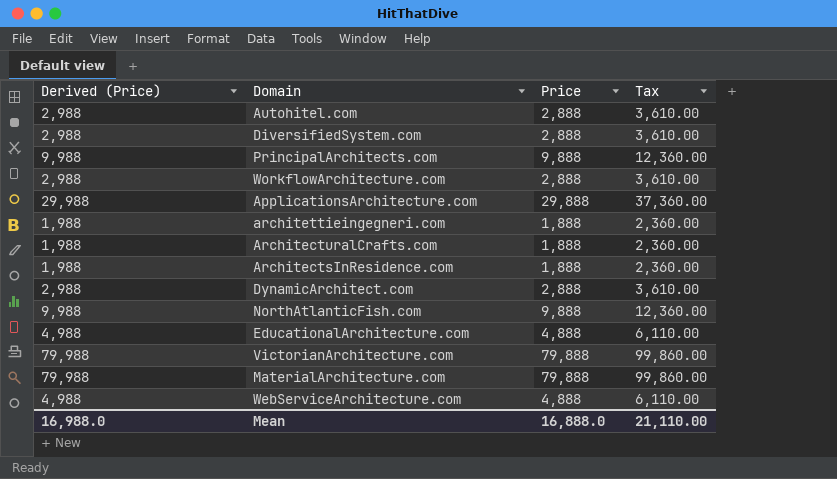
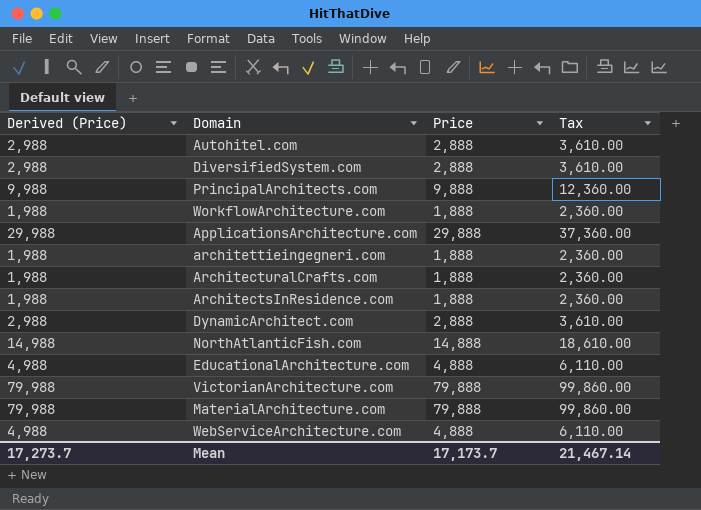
WorkflowArchitecture.com | Derived (Price): 2,988 -> 1,988
WorkflowArchitecture.com | Price: 2,888 -> 1,888
WorkflowArchitecture.com | Tax: 3,610.00 -> 2,360.00
NorthAtlanticFish.com | Derived (Price): 9,988 -> 14,988
NorthAtlanticFish.com | Price: 9,888 -> 14,888
NorthAtlanticFish.com | Tax: 12,360.00 -> 18,610.00
Mean | Derived (Price): 16,988.0 -> 17,273.7
Mean | Price: 16,888.0 -> 17,173.7
Mean | Tax: 21,110.00 -> 21,467.14

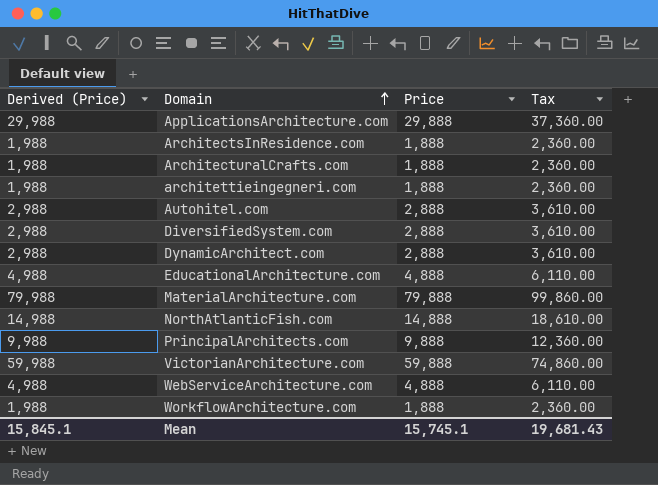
row order: none -> Domain ascending
VictorianArchitecture.com | Derived (Price): 79,988 -> 59,988
VictorianArchitecture.com | Price: 79,888 -> 59,888
VictorianArchitecture.com | Tax: 99,860.00 -> 74,860.00
Mean | Derived (Price): 17,273.7 -> 15,845.1
Mean | Price: 17,173.7 -> 15,745.1
Mean | Tax: 21,467.14 -> 19,681.43

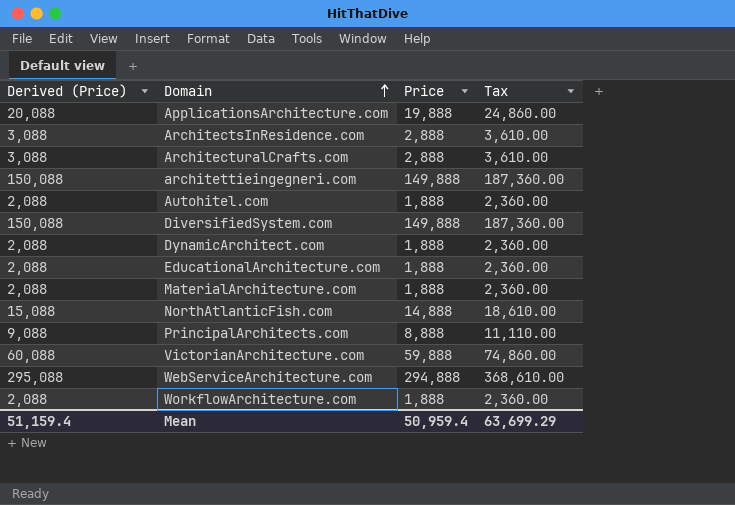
column Derived (Price) | formula: [Price] + 100 -> [Price] + 200
ApplicationsArchitecture.com | Price: 29,888 -> 19,888
ApplicationsArchitecture.com | Tax: 37,360.00 -> 24,860.00
ArchitectsInResidence.com | Price: 1,888 -> 2,888
ArchitectsInResidence.com | Tax: 2,360.00 -> 3,610.00
ArchitecturalCrafts.com | Price: 1,888 -> 2,888
ArchitecturalCrafts.com | Tax: 2,360.00 -> 3,610.00
architettieingegneri.com | Price: 1,888 -> 149,888
architettieingegneri.com | Tax: 2,360.00 -> 187,360.00
Autohitel.com | Price: 2,888 -> 1,888
Autohitel.com | Tax: 3,610.00 -> 2,360.00
DiversifiedSystem.com | Price: 2,888 -> 149,888
DiversifiedSystem.com | Tax: 3,610.00 -> 187,360.00
DynamicArchitect.com | Price: 2,888 -> 1,888
DynamicArchitect.com | Tax: 3,610.00 -> 2,360.00
EducationalArchitecture.com | Price: 4,888 -> 1,888
EducationalArchitecture.com | Tax: 6,110.00 -> 2,360.00
MaterialArchitecture.com | Price: 79,888 -> 1,888
MaterialArchitecture.com | Tax: 99,860.00 -> 2,360.00
PrincipalArchitects.com | Price: 9,888 -> 8,888
PrincipalArchitects.com | Tax: 12,360.00 -> 11,110.00
WebServiceArchitecture.com | Price: 4,888 -> 294,888
WebServiceArchitecture.com | Tax: 6,110.00 -> 368,610.00
Mean | Derived (Price): 15,845.1 -> 51,159.4
Mean | Price: 15,745.1 -> 50,959.4
Mean | Tax: 19,681.43 -> 63,699.29

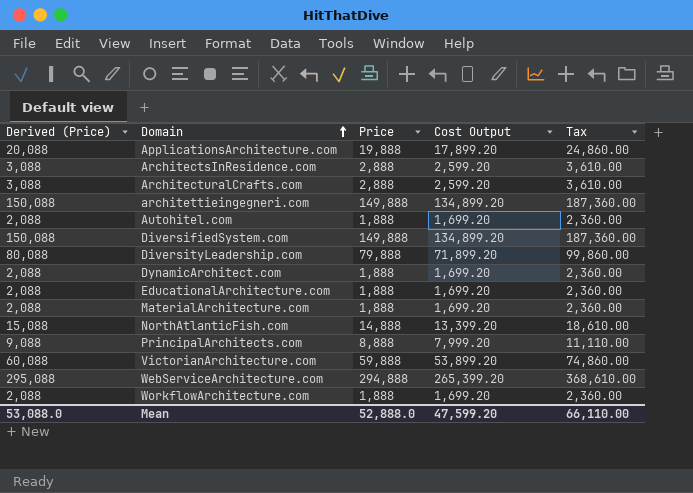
column Cost Output | formula: none -> [Price] * 0.9
row DiversityLeadership.com: none -> 80,088 | 79,888 | 71,899.20 | 99,860.00
Mean | Derived (Price): 51,159.4 -> 53,088.0
Mean | Price: 50,959.4 -> 52,888.0
Mean | Tax: 63,699.29 -> 66,110.00

